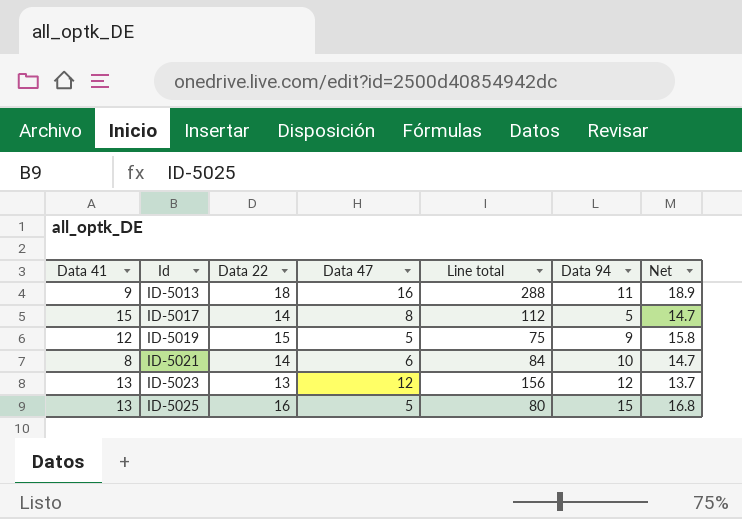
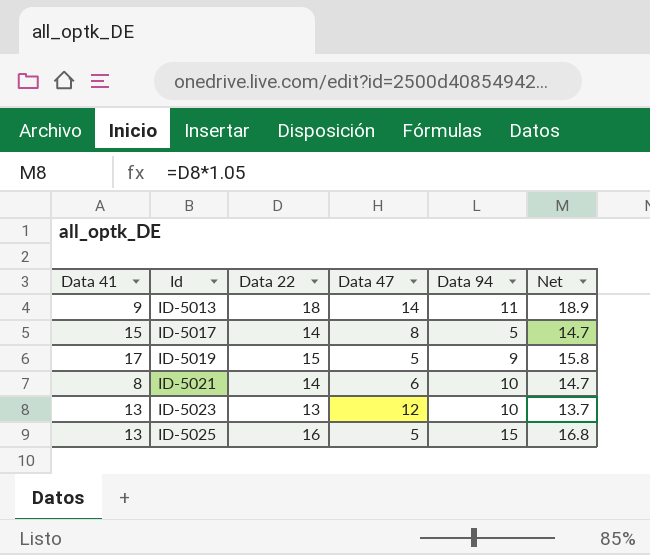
column Line total | formula: [Data 22] * [Data 47] -> none
ID-5013 | Data 47: 16 -> 14
ID-5019 | Data 41: 12 -> 17
ID-5023 | Data 94: 12 -> 10

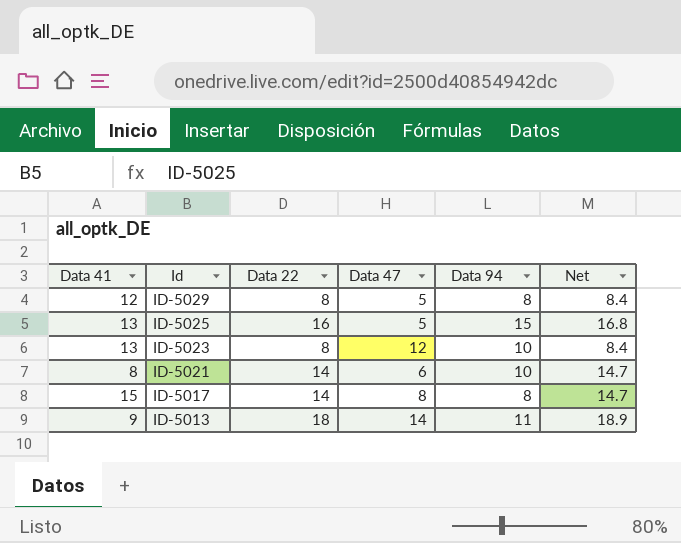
row order: Id ascending -> Id descending
row ID-5019: 17 | 15 | 5 | 9 | 15.8 -> none
row ID-5029: none -> 12 | 8 | 5 | 8 | 8.4
ID-5023 | Data 22: 13 -> 8
ID-5023 | Net: 13.7 -> 8.4
ID-5017 | Data 94: 5 -> 8

